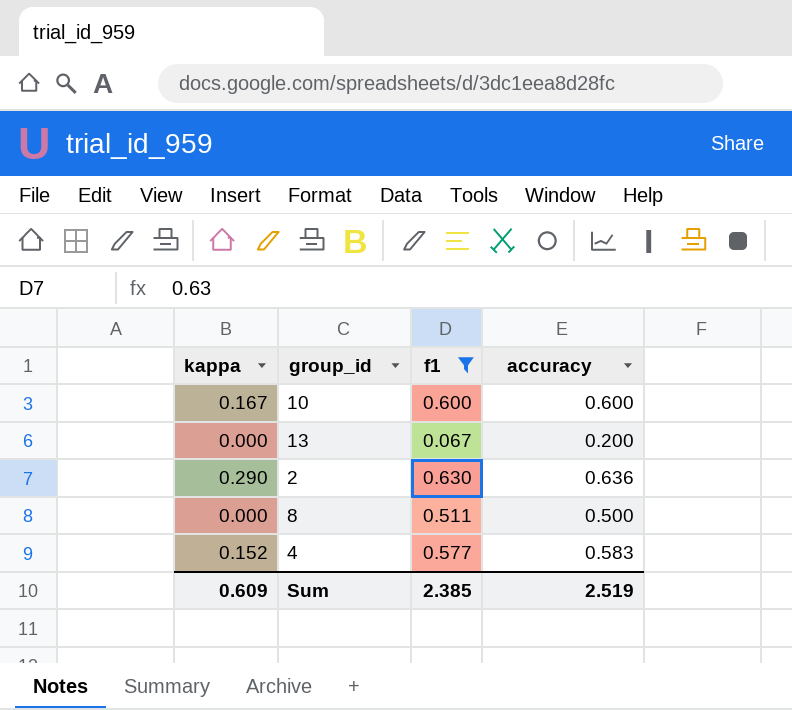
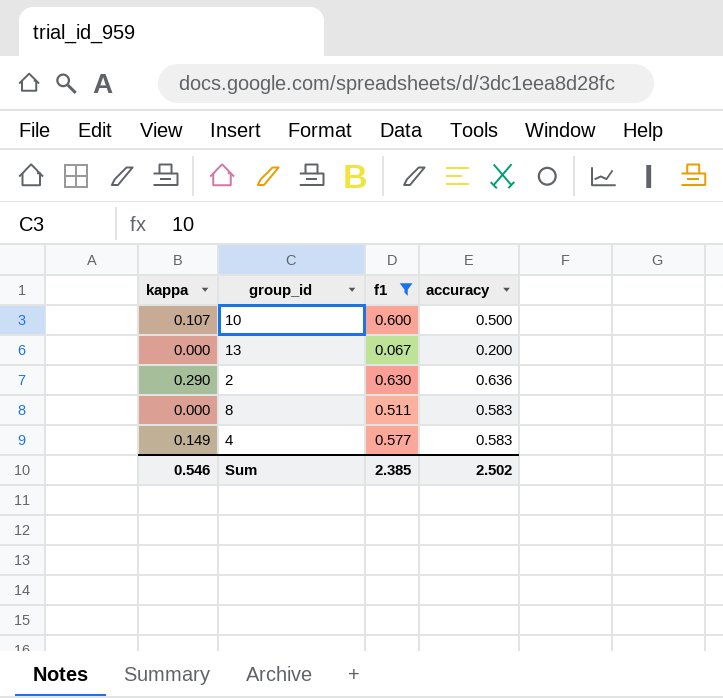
10 | kappa: 0.167 -> 0.107
10 | accuracy: 0.600 -> 0.500
8 | accuracy: 0.500 -> 0.583
4 | kappa: 0.152 -> 0.149
Sum | kappa: 0.609 -> 0.546
Sum | accuracy: 2.519 -> 2.502

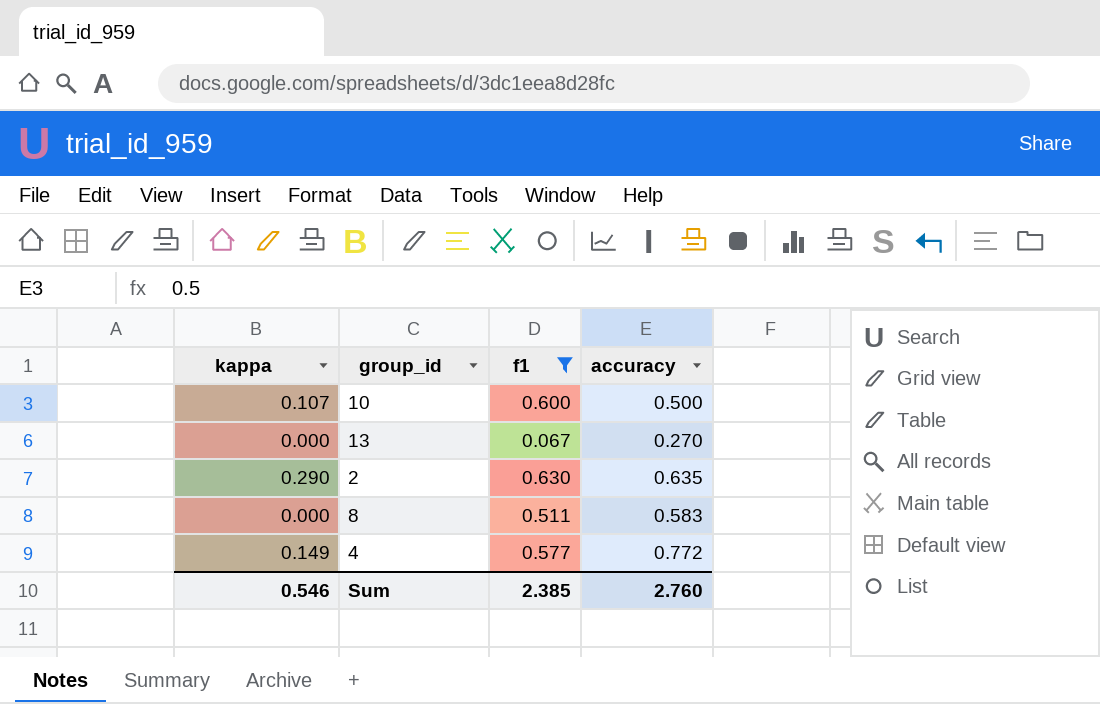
13 | accuracy: 0.200 -> 0.270
2 | accuracy: 0.636 -> 0.635
4 | accuracy: 0.583 -> 0.772
Sum | accuracy: 2.502 -> 2.760

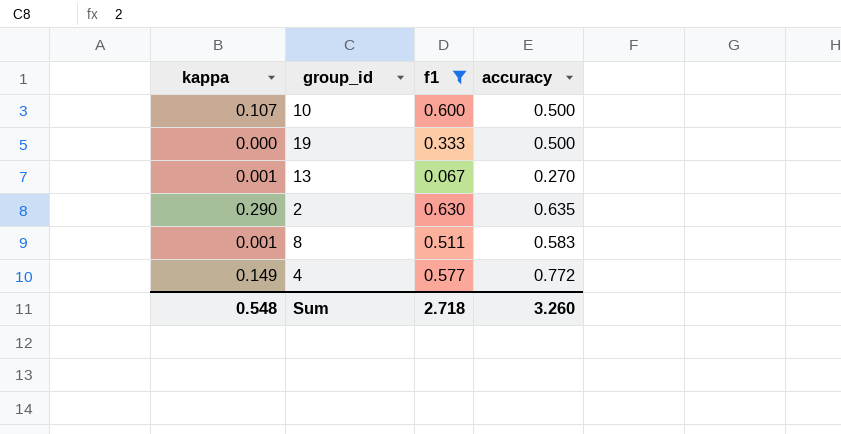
row 19: none -> 0.000 | 0.333 | 0.500
13 | kappa: 0.000 -> 0.001
8 | kappa: 0.000 -> 0.001
Sum | kappa: 0.546 -> 0.548
Sum | f1: 2.385 -> 2.718
Sum | accuracy: 2.760 -> 3.260

